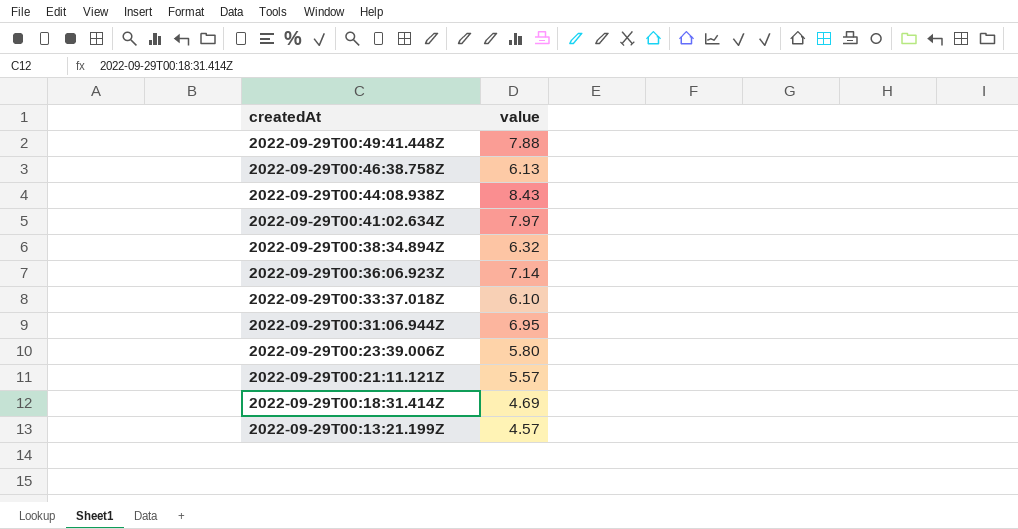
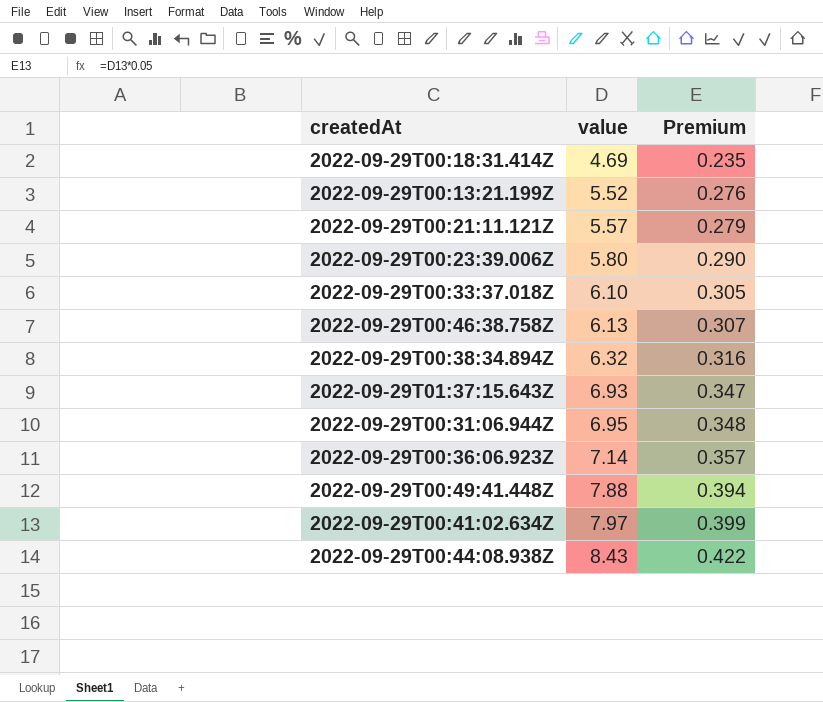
row order: createdAt descending -> value ascending
column Premium | formula: none -> [value] * 0.05
2022-09-29T00:13:21.199Z | value: 4.57 -> 5.52
row 2022-09-29T01:37:15.643Z: none -> 6.93 | 0.347

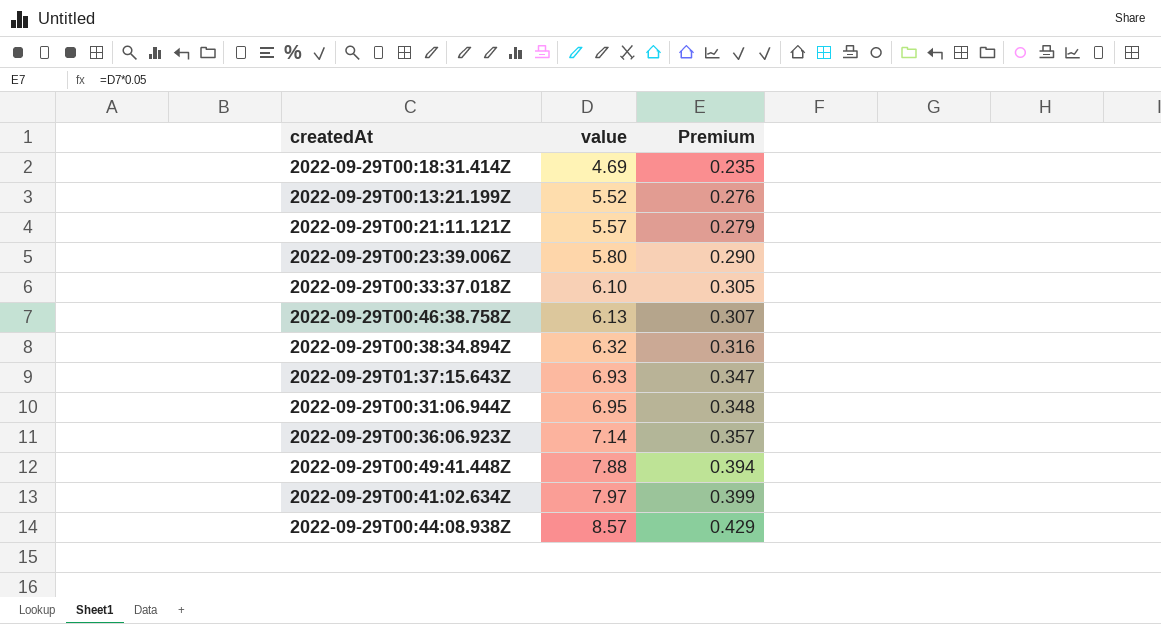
2022-09-29T00:44:08.938Z | value: 8.43 -> 8.57
2022-09-29T00:44:08.938Z | Premium: 0.422 -> 0.429

